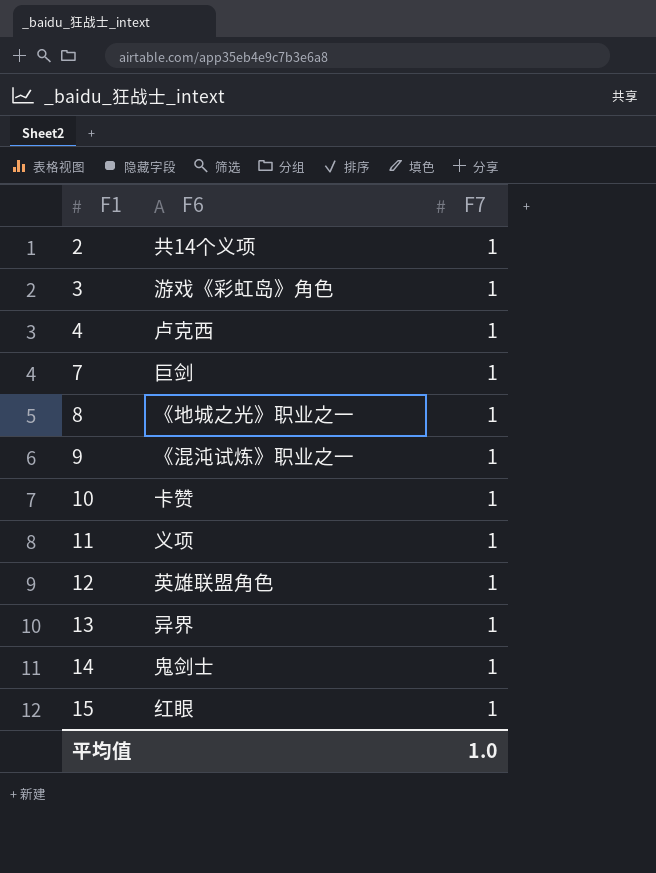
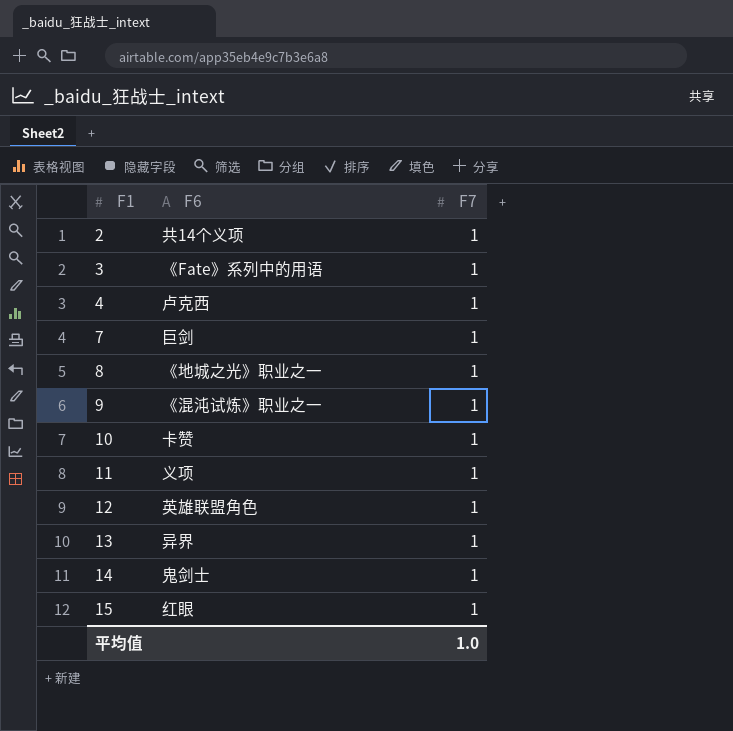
3 | F6: 游戏《彩虹岛》角色 -> 《Fate》系列中的用语

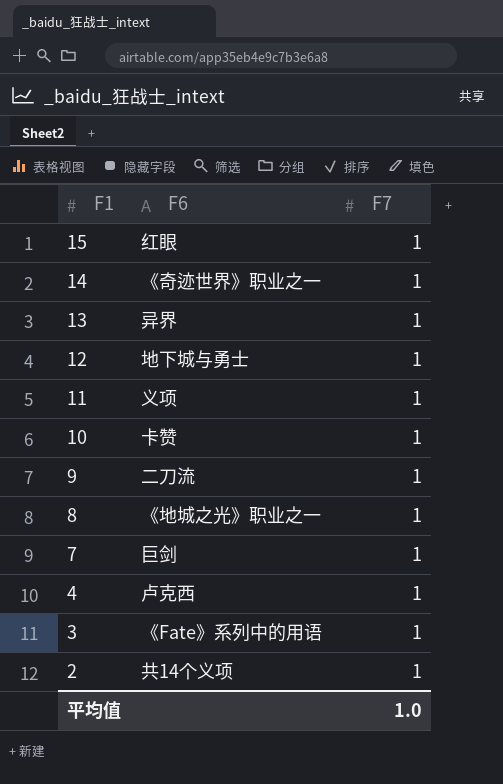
row order: F1 ascending -> F1 descending
14 | F6: 鬼剑士 -> 《奇迹世界》职业之一
12 | F6: 英雄联盟角色 -> 地下城与勇士
9 | F6: 《混沌试炼》职业之一 -> 二刀流

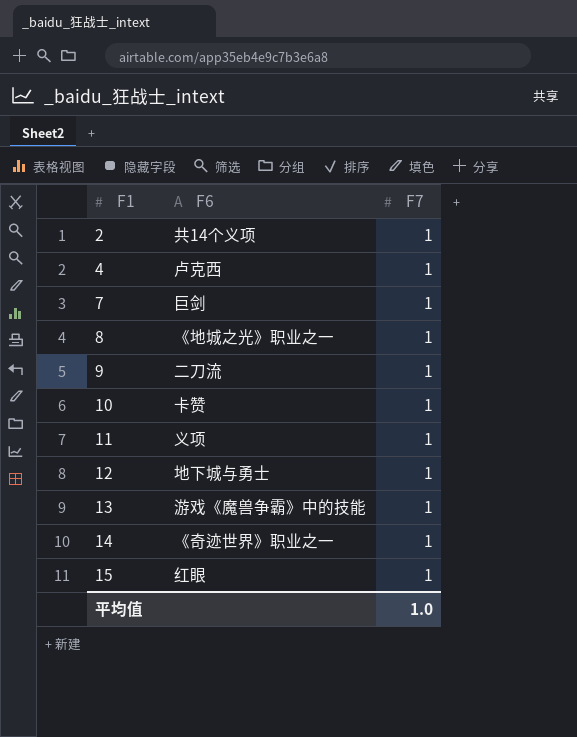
row order: F1 descending -> F1 ascending
row 3: 《Fate》系列中的用语 | 1 -> none
13 | F6: 异界 -> 游戏《魔兽争霸》中的技能

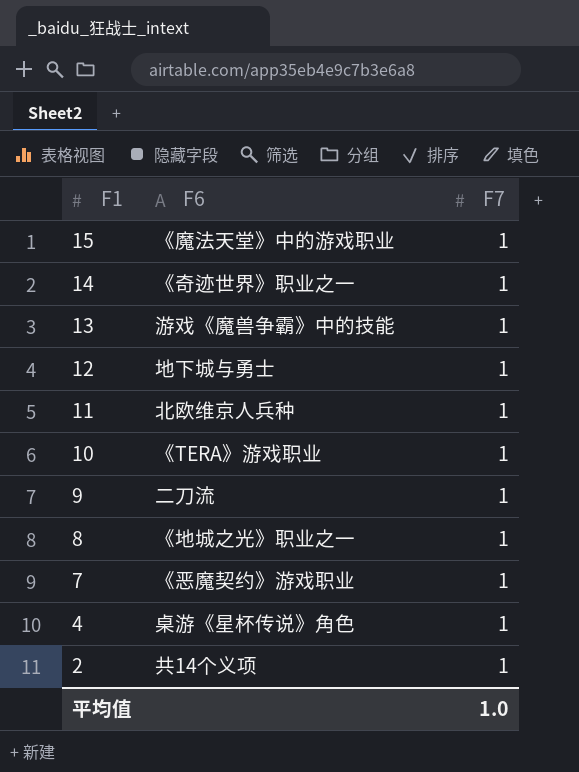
row order: F1 ascending -> F1 descending
15 | F6: 红眼 -> 《魔法天堂》中的游戏职业
11 | F6: 义项 -> 北欧维京人兵种
10 | F6: 卡赞 -> 《TERA》游戏职业
7 | F6: 巨剑 -> 《恶魔契约》游戏职业
4 | F6: 卢克西 -> 桌游《星杯传说》角色

